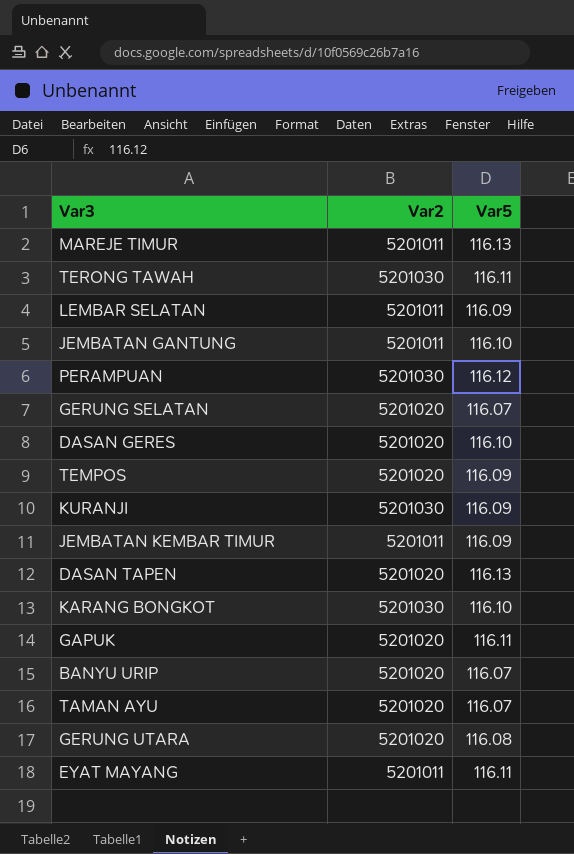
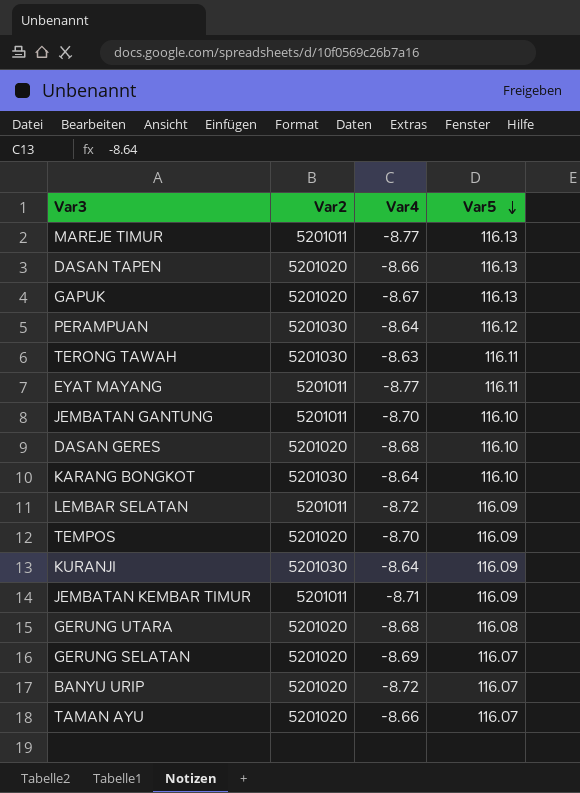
row order: none -> Var5 descending
column Var4 | position: none -> 3
GAPUK | Var5: 116.11 -> 116.13

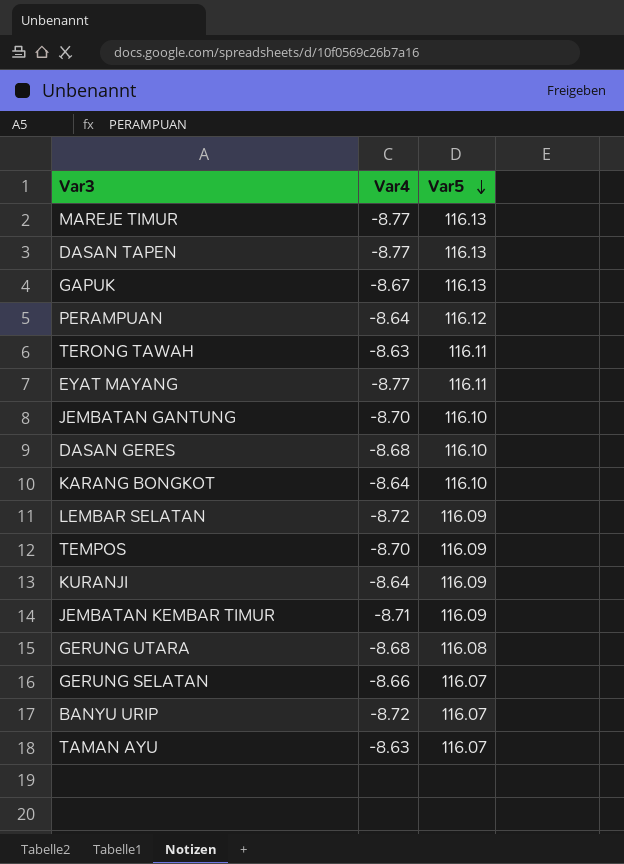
column Var2 | position: 2 -> none
DASAN TAPEN | Var4: -8.66 -> -8.77
GERUNG SELATAN | Var4: -8.69 -> -8.66
TAMAN AYU | Var4: -8.66 -> -8.63

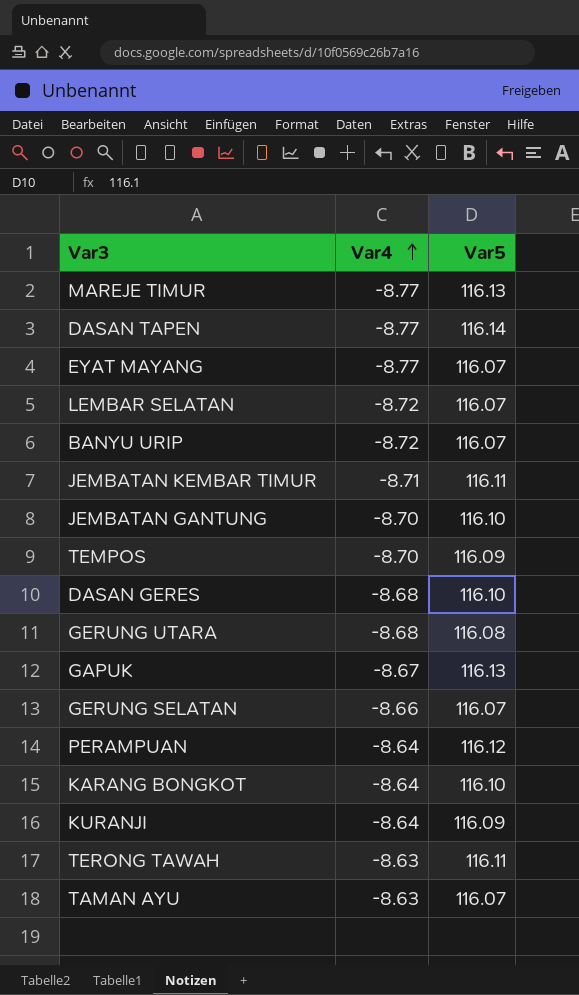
row order: Var5 descending -> Var4 ascending
DASAN TAPEN | Var5: 116.13 -> 116.14
EYAT MAYANG | Var5: 116.11 -> 116.07
LEMBAR SELATAN | Var5: 116.09 -> 116.07
JEMBATAN KEMBAR TIMUR | Var5: 116.09 -> 116.11

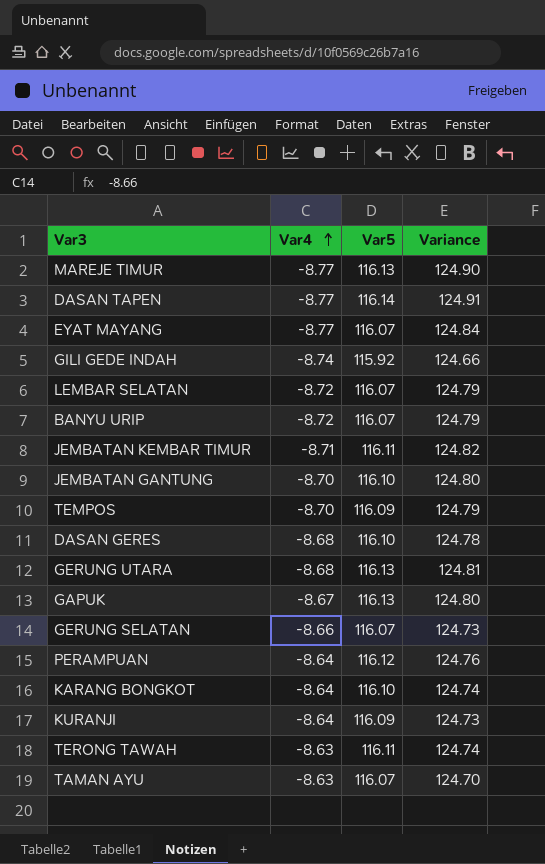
column Variance | formula: none -> [Var5] - [Var4]
row GILI GEDE INDAH: none -> -8.74 | 115.92 | 124.66
GERUNG UTARA | Var5: 116.08 -> 116.13

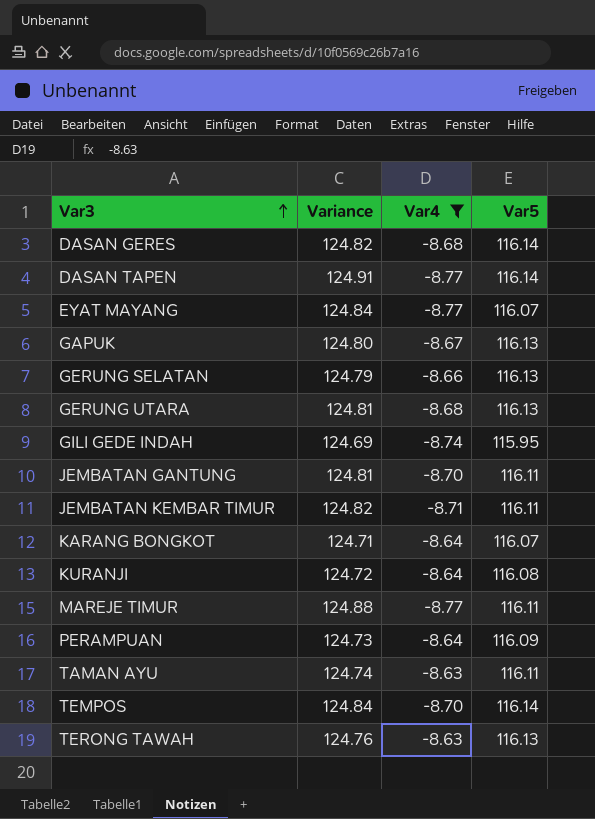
filter: none -> Var4 != -8.72
row order: Var4 ascending -> Var3 ascending
column Variance | position: 4 -> 2
DASAN GERES | Variance: 124.78 -> 124.82
DASAN GERES | Var5: 116.10 -> 116.14
GERUNG SELATAN | Variance: 124.73 -> 124.79
GERUNG SELATAN | Var5: 116.07 -> 116.13
GILI GEDE INDAH | Variance: 124.66 -> 124.69
GILI GEDE INDAH | Var5: 115.92 -> 115.95
JEMBATAN GANTUNG | Variance: 124.80 -> 124.81
JEMBATAN GANTUNG | Var5: 116.10 -> 116.11
KARANG BONGKOT | Variance: 124.74 -> 124.71
KARANG BONGKOT | Var5: 116.10 -> 116.07
KURANJI | Variance: 124.73 -> 124.72
KURANJI | Var5: 116.09 -> 116.08
MAREJE TIMUR | Variance: 124.90 -> 124.88
MAREJE TIMUR | Var5: 116.13 -> 116.11
PERAMPUAN | Variance: 124.76 -> 124.73
PERAMPUAN | Var5: 116.12 -> 116.09
TAMAN AYU | Variance: 124.70 -> 124.74
TAMAN AYU | Var5: 116.07 -> 116.11
TEMPOS | Variance: 124.79 -> 124.84
TEMPOS | Var5: 116.09 -> 116.14
TERONG TAWAH | Variance: 124.74 -> 124.76
TERONG TAWAH | Var5: 116.11 -> 116.13

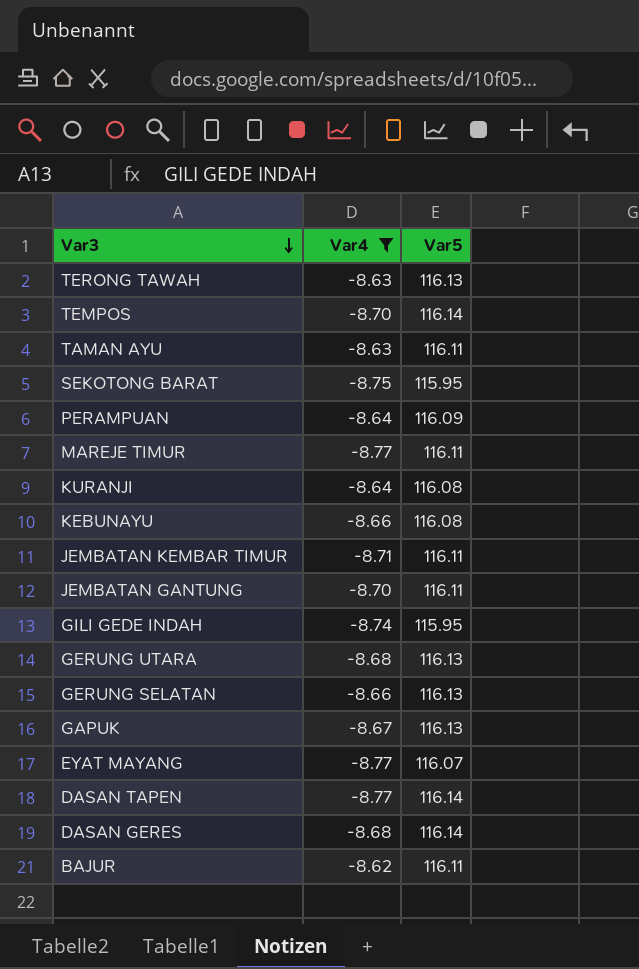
row order: Var3 ascending -> Var3 descending
column Variance | formula: [Var5] - [Var4] -> none
row KARANG BONGKOT: 124.71 | -8.64 | 116.07 -> none
row SEKOTONG BARAT: none -> -8.75 | 115.95
row KEBUNAYU: none -> -8.66 | 116.08
row BAJUR: none -> -8.62 | 116.11

